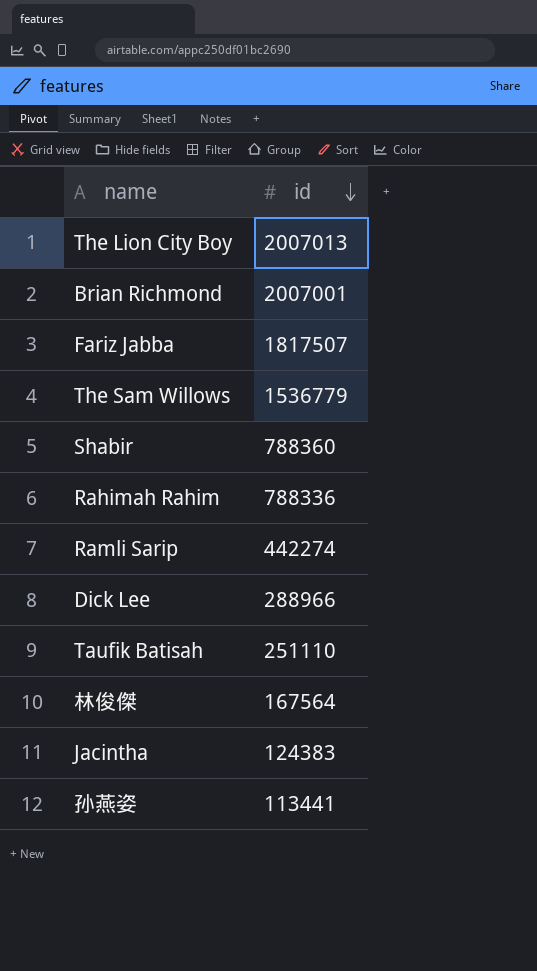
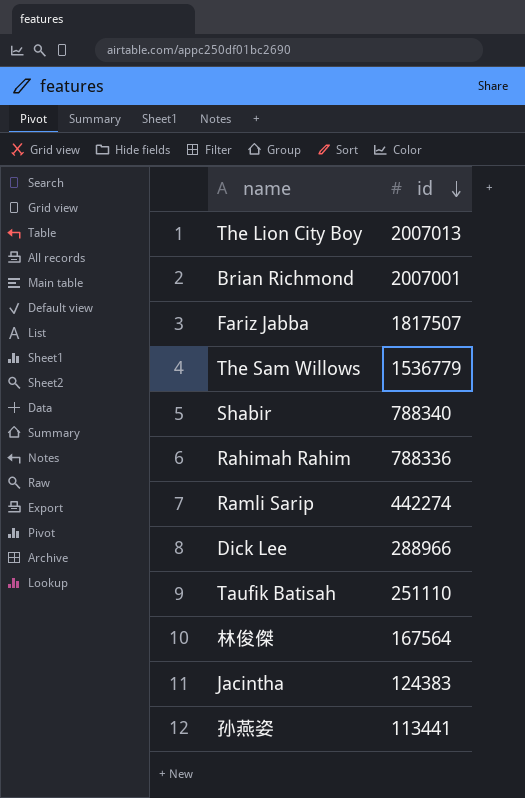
Shabir | id: 788360 -> 788340

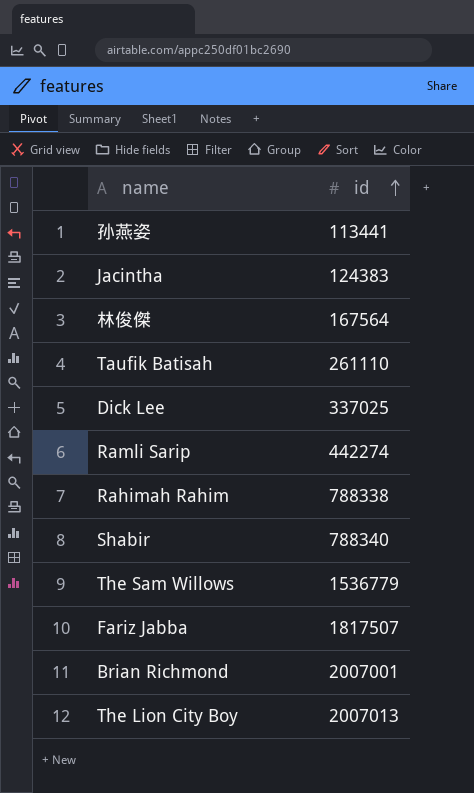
row order: id descending -> id ascending
Taufik Batisah | id: 251110 -> 261110
Dick Lee | id: 288966 -> 337025
Rahimah Rahim | id: 788336 -> 788338

